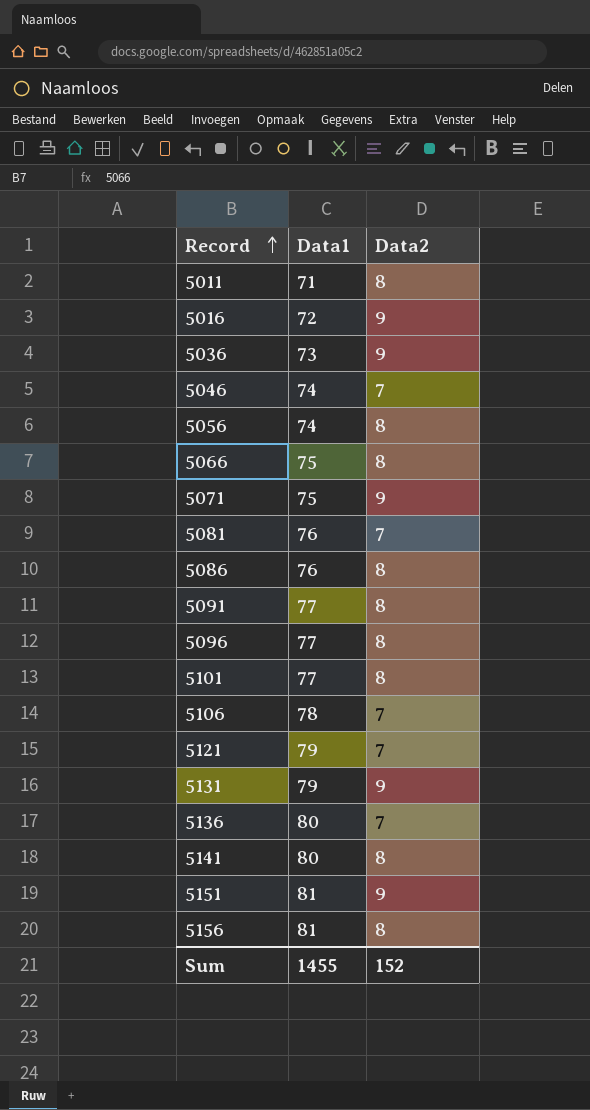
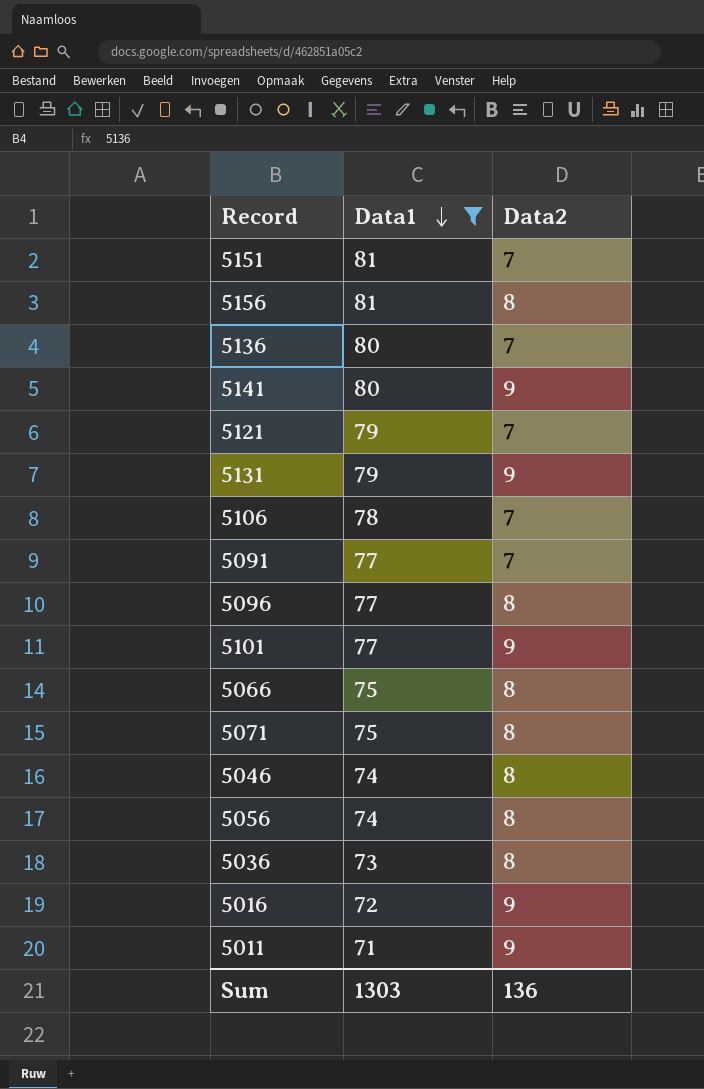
filter: none -> Data1 != 76
row order: Record ascending -> Data1 descending
5151 | Data2: 9 -> 7
5141 | Data2: 8 -> 9
5091 | Data2: 8 -> 7
5101 | Data2: 8 -> 9
5071 | Data2: 9 -> 8
5046 | Data2: 7 -> 8
5036 | Data2: 9 -> 8
5011 | Data2: 8 -> 9
Sum | Data1: 1455 -> 1303
Sum | Data2: 152 -> 136

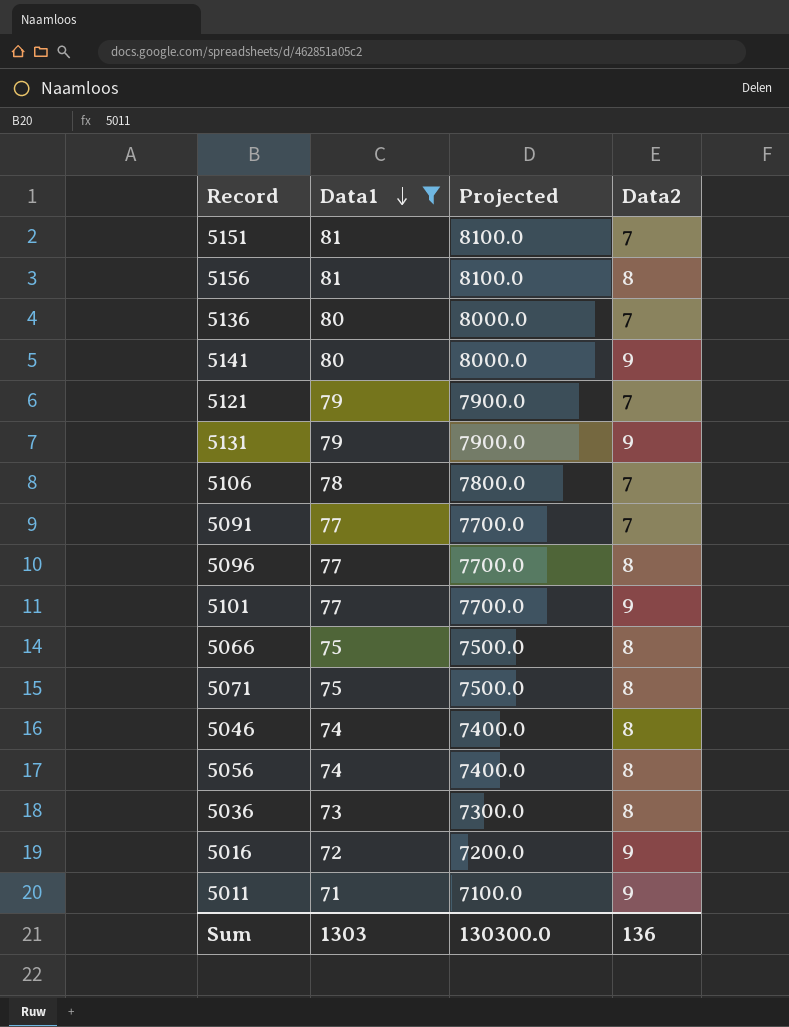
column Projected | formula: none -> [Data1] * 100

